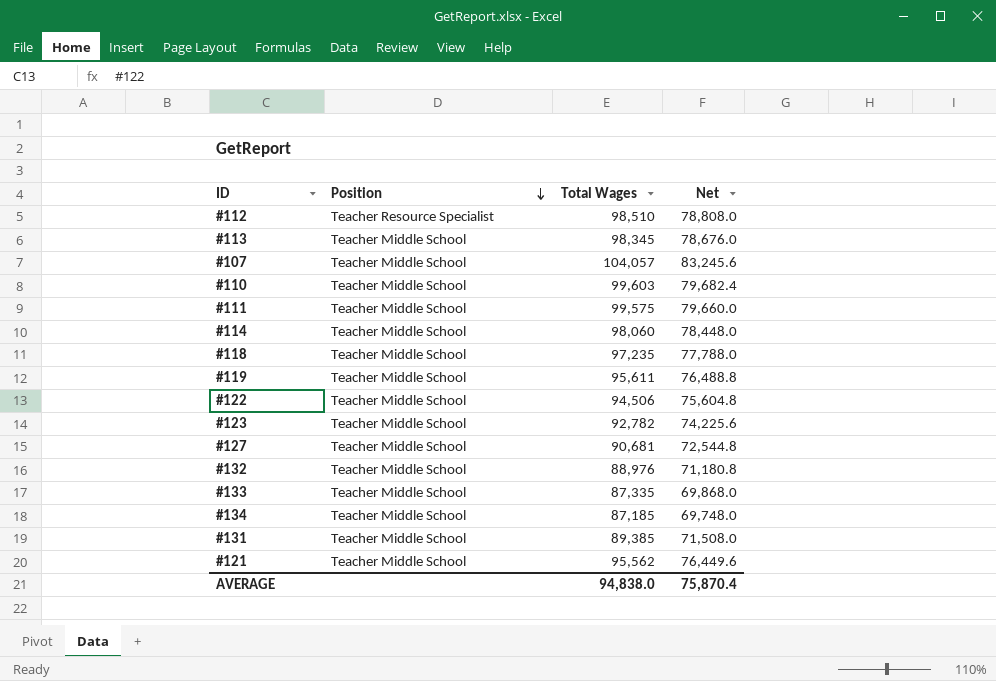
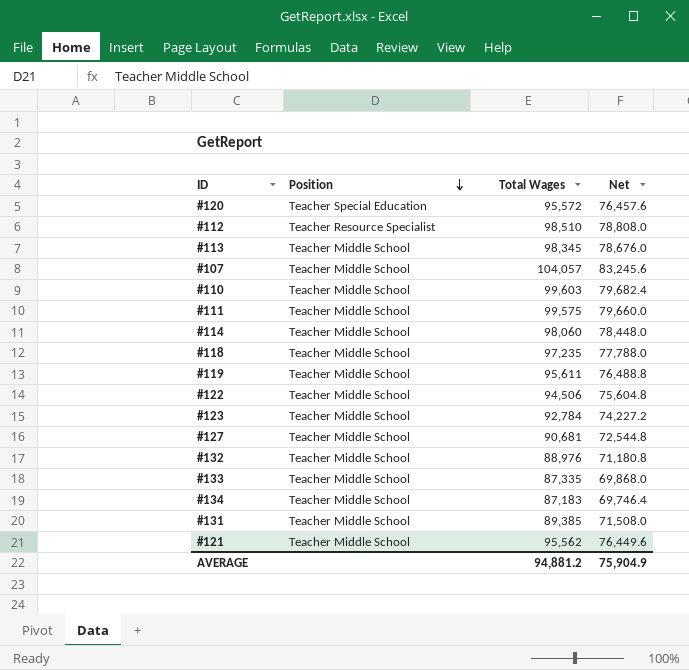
row #120: none -> Teacher Special Education | 95,572 | 76,457.6
#123 | Total Wages: 92,782 -> 92,784
#123 | Net: 74,225.6 -> 74,227.2
#134 | Total Wages: 87,185 -> 87,183
#134 | Net: 69,748.0 -> 69,746.4
AVERAGE | Total Wages: 94,838.0 -> 94,881.2
AVERAGE | Net: 75,870.4 -> 75,904.9

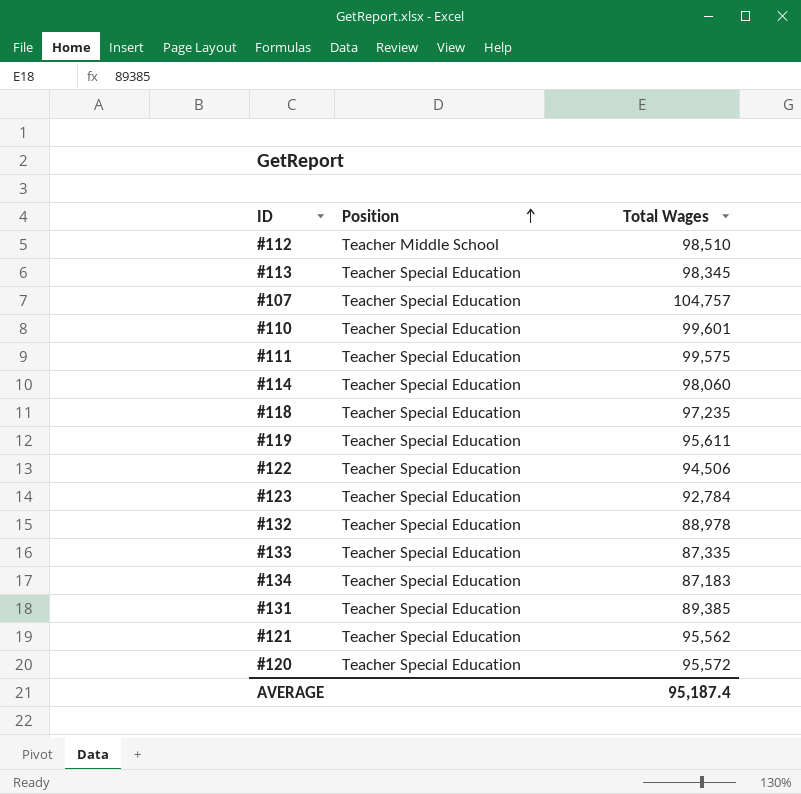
row order: Position descending -> Position ascending
column Net | formula: [Total Wages] * 0.8 -> none
row #127: Teacher Middle School | 90,681 | 72,544.8 -> none
#112 | Position: Teacher Resource Specialist -> Teacher Middle School
#113 | Position: Teacher Middle School -> Teacher Special Education
#107 | Position: Teacher Middle School -> Teacher Special Education
#107 | Total Wages: 104,057 -> 104,757
#110 | Position: Teacher Middle School -> Teacher Special Education
#110 | Total Wages: 99,603 -> 99,601
#111 | Position: Teacher Middle School -> Teacher Special Education
#114 | Position: Teacher Middle School -> Teacher Special Education
#118 | Position: Teacher Middle School -> Teacher Special Education
#119 | Position: Teacher Middle School -> Teacher Special Education
#122 | Position: Teacher Middle School -> Teacher Special Education
#123 | Position: Teacher Middle School -> Teacher Special Education
#132 | Position: Teacher Middle School -> Teacher Special Education
#132 | Total Wages: 88,976 -> 88,978
#133 | Position: Teacher Middle School -> Teacher Special Education
#134 | Position: Teacher Middle School -> Teacher Special Education
#131 | Position: Teacher Middle School -> Teacher Special Education
#121 | Position: Teacher Middle School -> Teacher Special Education
AVERAGE | Total Wages: 94,881.2 -> 95,187.4

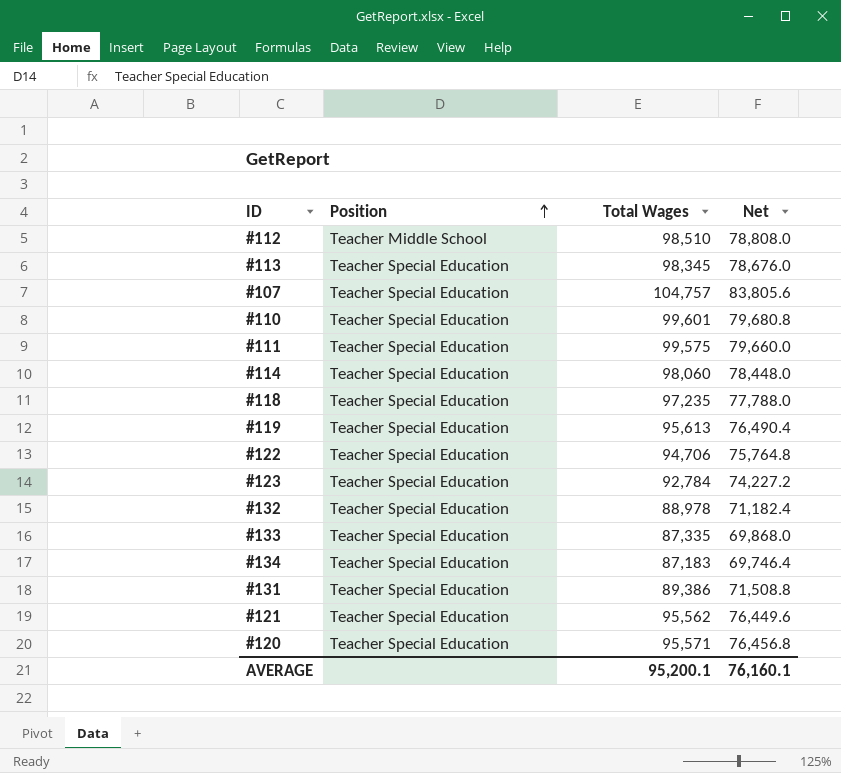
column Net | formula: none -> [Total Wages] * 0.8
#119 | Total Wages: 95,611 -> 95,613
#122 | Total Wages: 94,506 -> 94,706
#131 | Total Wages: 89,385 -> 89,386
#120 | Total Wages: 95,572 -> 95,571
AVERAGE | Total Wages: 95,187.4 -> 95,200.1

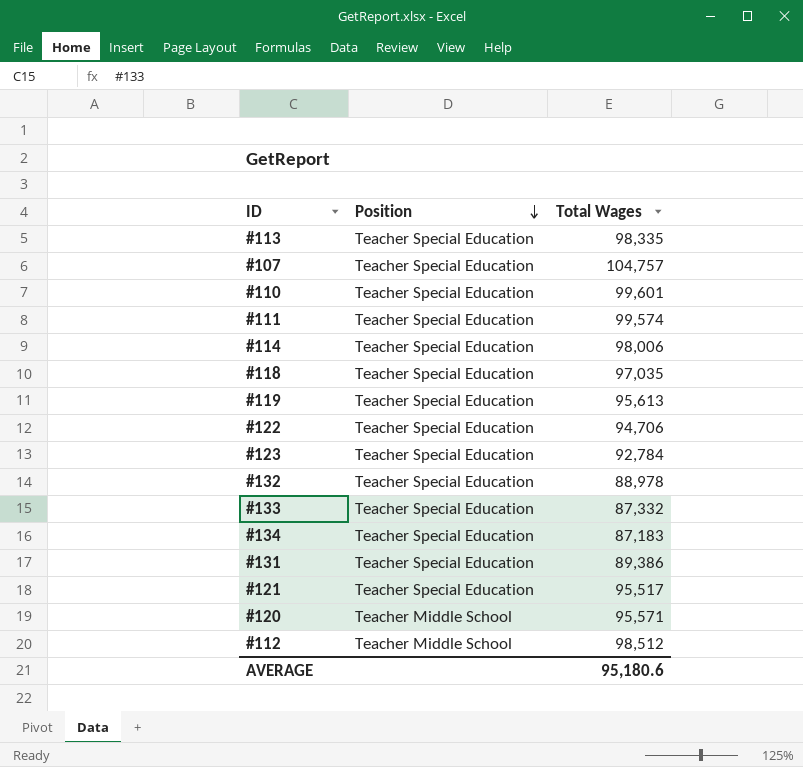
row order: Position ascending -> Position descending
column Net | formula: [Total Wages] * 0.8 -> none
#113 | Total Wages: 98,345 -> 98,335
#111 | Total Wages: 99,575 -> 99,574
#114 | Total Wages: 98,060 -> 98,006
#118 | Total Wages: 97,235 -> 97,035
#133 | Total Wages: 87,335 -> 87,332
#121 | Total Wages: 95,562 -> 95,517
#120 | Position: Teacher Special Education -> Teacher Middle School
#112 | Total Wages: 98,510 -> 98,512
AVERAGE | Total Wages: 95,200.1 -> 95,180.6

